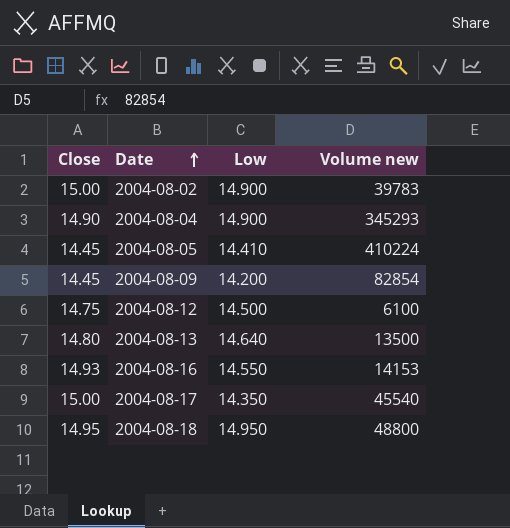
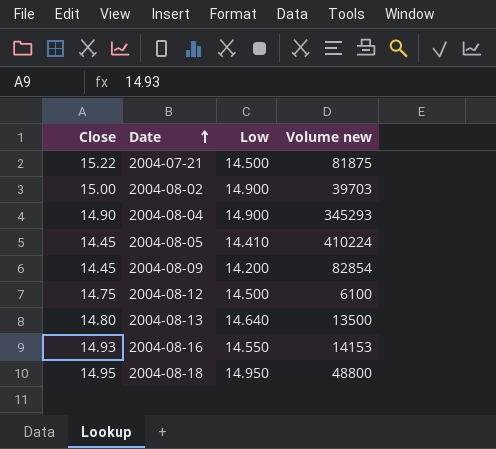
row 2004-08-17: 15.00 | 14.350 | 45540 -> none
row 2004-07-21: none -> 15.22 | 14.500 | 81875
2004-08-02 | Volume new: 39783 -> 39703

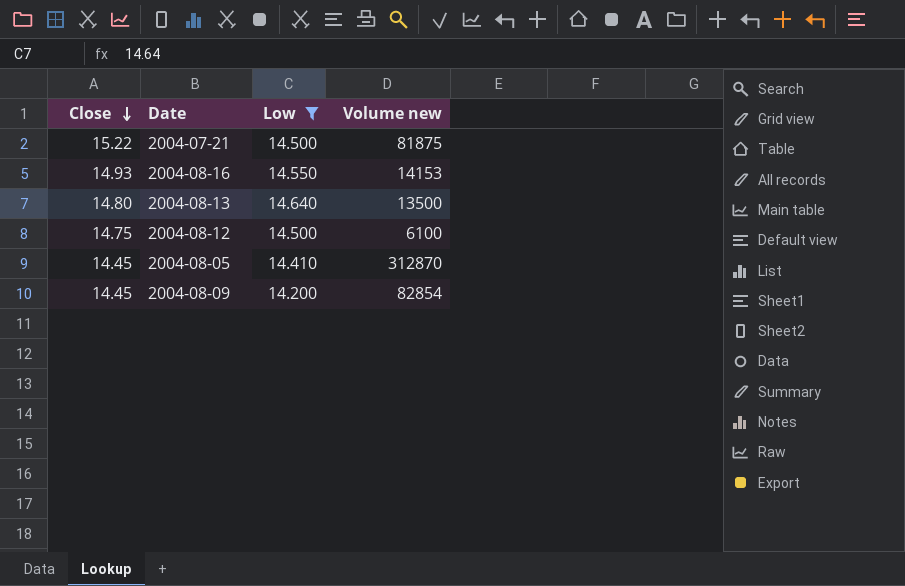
filter: none -> Low <= 14.640
row order: Date ascending -> Close descending
2004-08-05 | Volume new: 410224 -> 312870

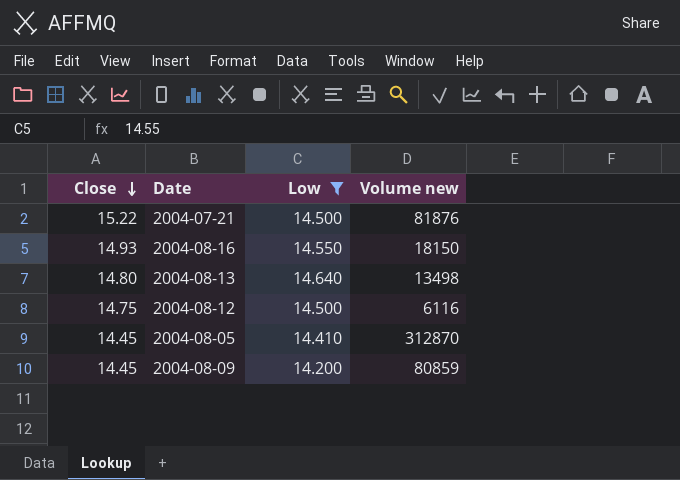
2004-07-21 | Volume new: 81875 -> 81876
2004-08-16 | Volume new: 14153 -> 18150
2004-08-13 | Volume new: 13500 -> 13498
2004-08-12 | Volume new: 6100 -> 6116
2004-08-09 | Volume new: 82854 -> 80859

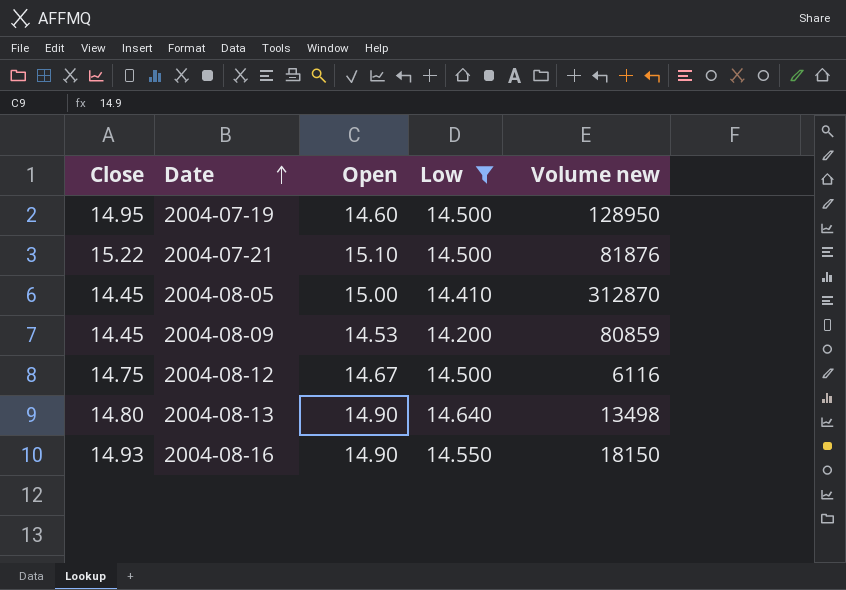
row order: Close descending -> Date ascending
column Open | position: none -> 3
row 2004-07-19: none -> 14.95 | 14.60 | 14.500 | 128950

